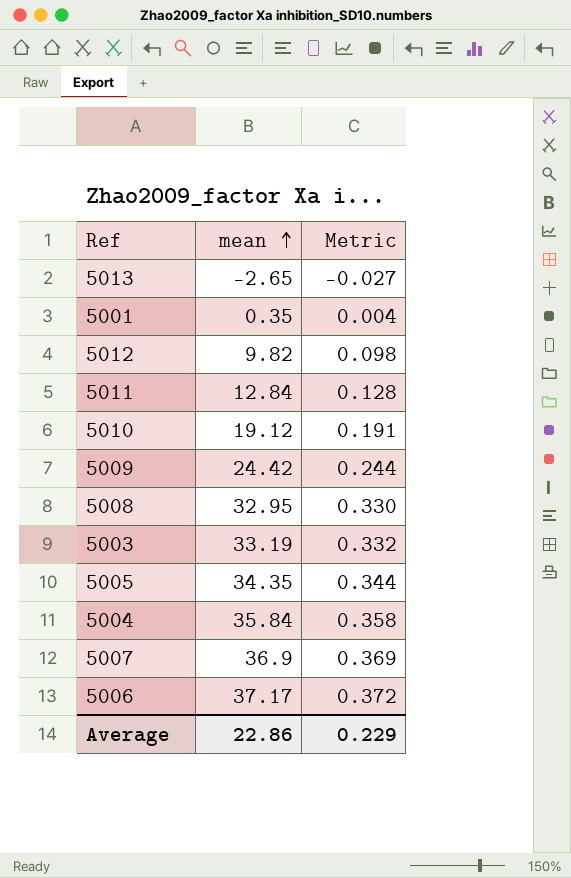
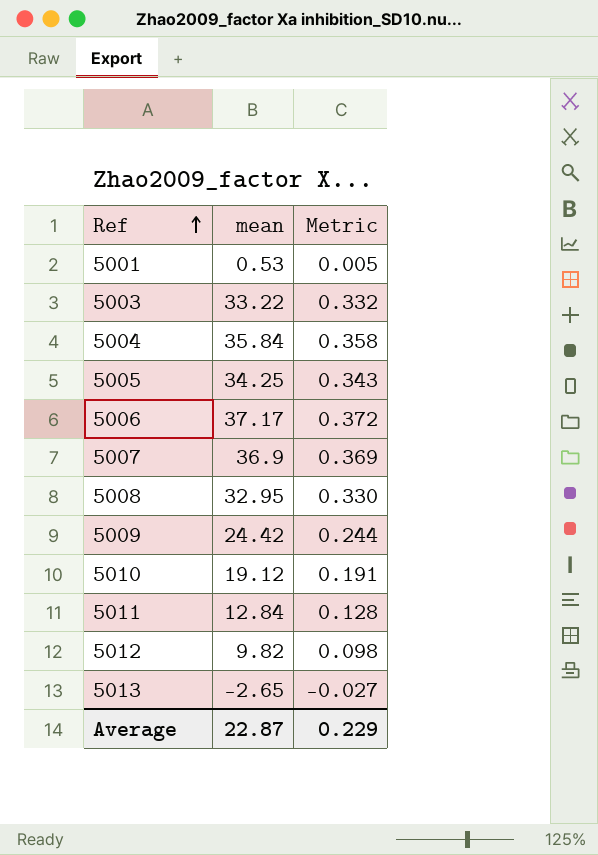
row order: mean ascending -> Ref ascending
5001 | mean: 0.35 -> 0.53
5001 | Metric: 0.004 -> 0.005
5003 | mean: 33.19 -> 33.22
5005 | mean: 34.35 -> 34.25
5005 | Metric: 0.344 -> 0.343
Average | mean: 22.86 -> 22.87

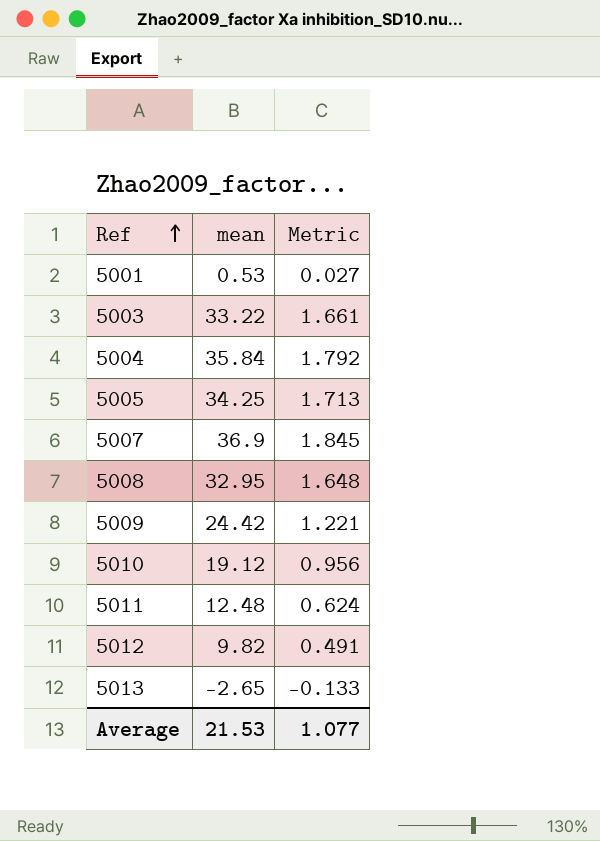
column Metric | formula: [mean] * 0.01 -> [mean] * 0.05
row 5006: 37.17 | 0.372 -> none
5011 | mean: 12.84 -> 12.48
Average | mean: 22.87 -> 21.53
Average | Metric: 0.229 -> 1.077

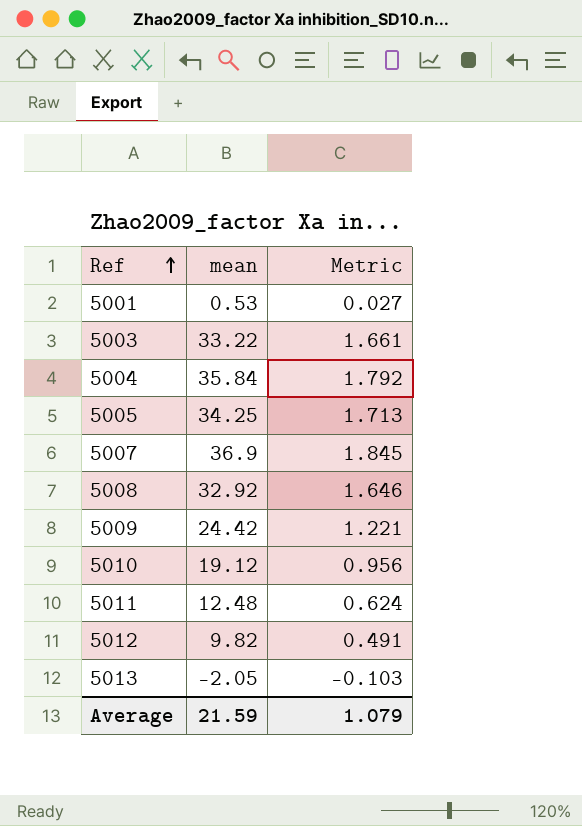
5008 | mean: 32.95 -> 32.92
5008 | Metric: 1.648 -> 1.646
5013 | mean: -2.65 -> -2.05
5013 | Metric: -0.133 -> -0.103
Average | mean: 21.53 -> 21.59
Average | Metric: 1.077 -> 1.079

